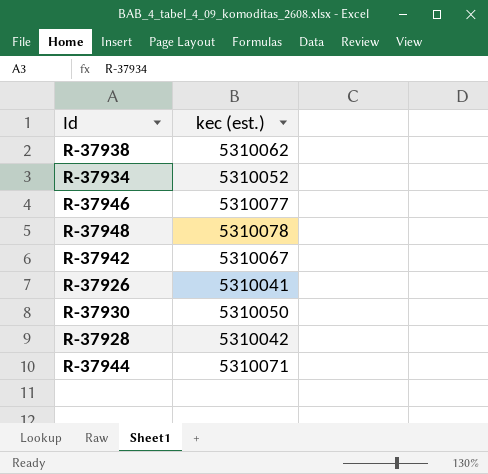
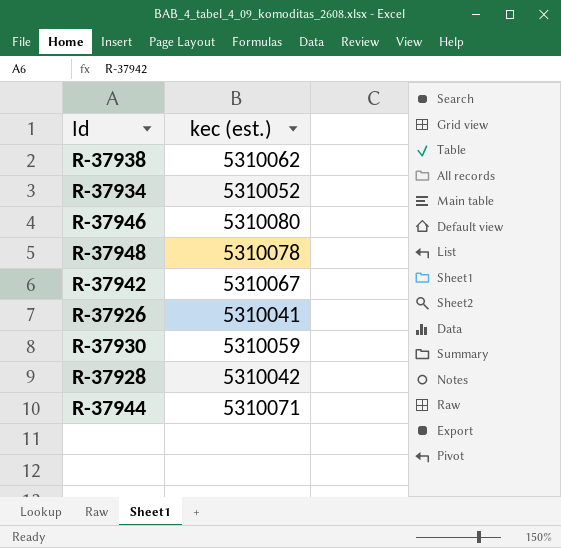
R-37946 | kec (est.): 5310077 -> 5310080
R-37930 | kec (est.): 5310050 -> 5310059

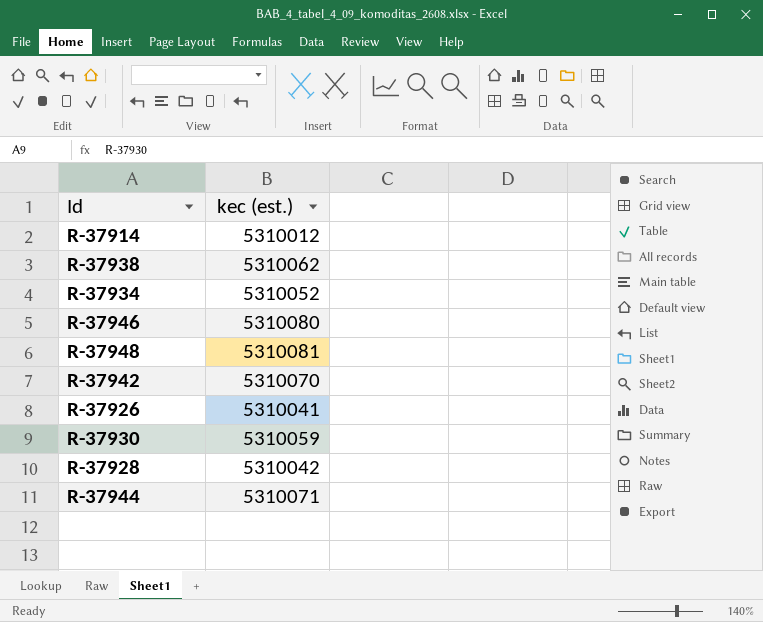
row R-37914: none -> 5310012
R-37948 | kec (est.): 5310078 -> 5310081
R-37942 | kec (est.): 5310067 -> 5310070

